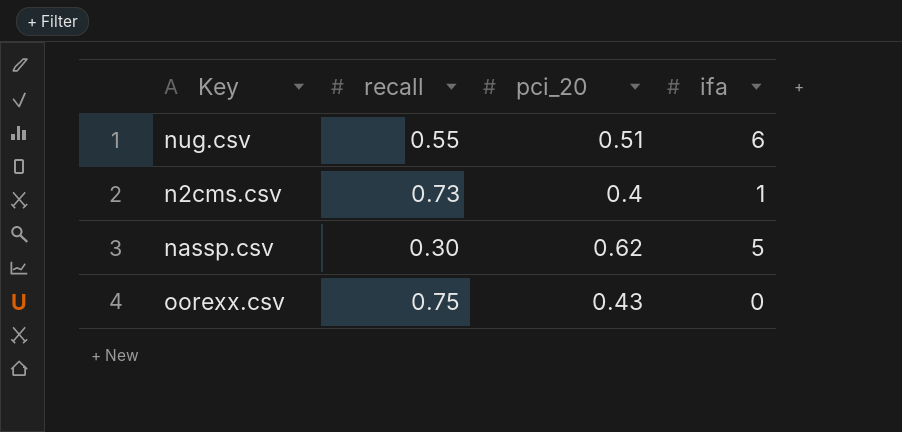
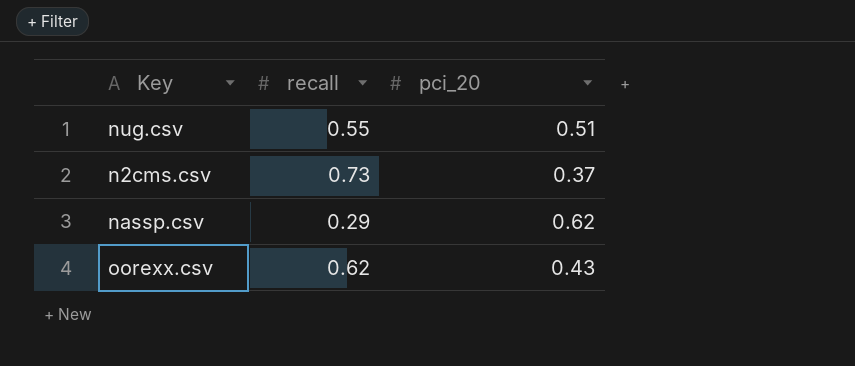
column ifa | position: 4 -> none
n2cms.csv | pci_20: 0.4 -> 0.37
nassp.csv | recall: 0.30 -> 0.29
oorexx.csv | recall: 0.75 -> 0.62

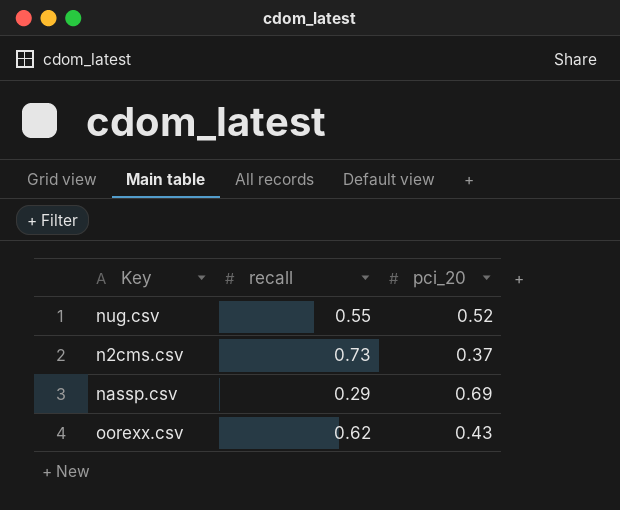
nug.csv | pci_20: 0.51 -> 0.52
nassp.csv | pci_20: 0.62 -> 0.69

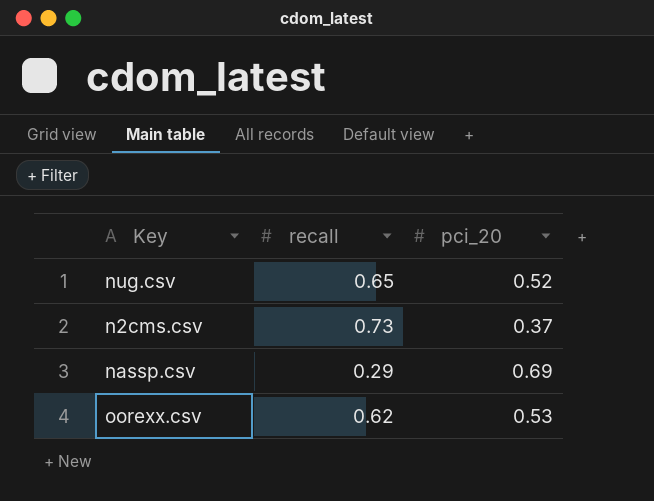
nug.csv | recall: 0.55 -> 0.65
oorexx.csv | pci_20: 0.43 -> 0.53

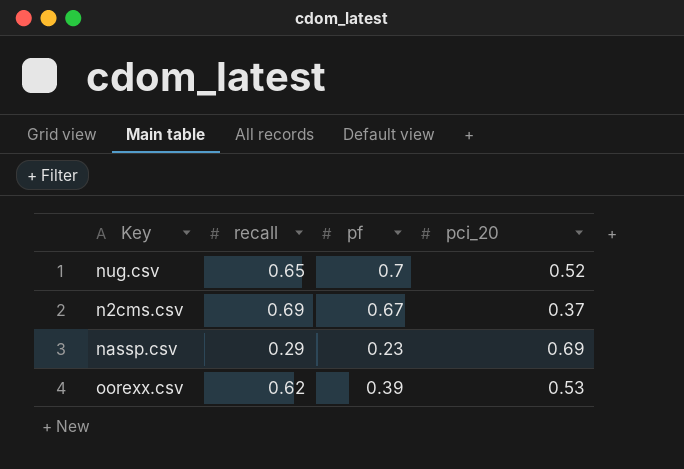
column pf | position: none -> 3
n2cms.csv | recall: 0.73 -> 0.69

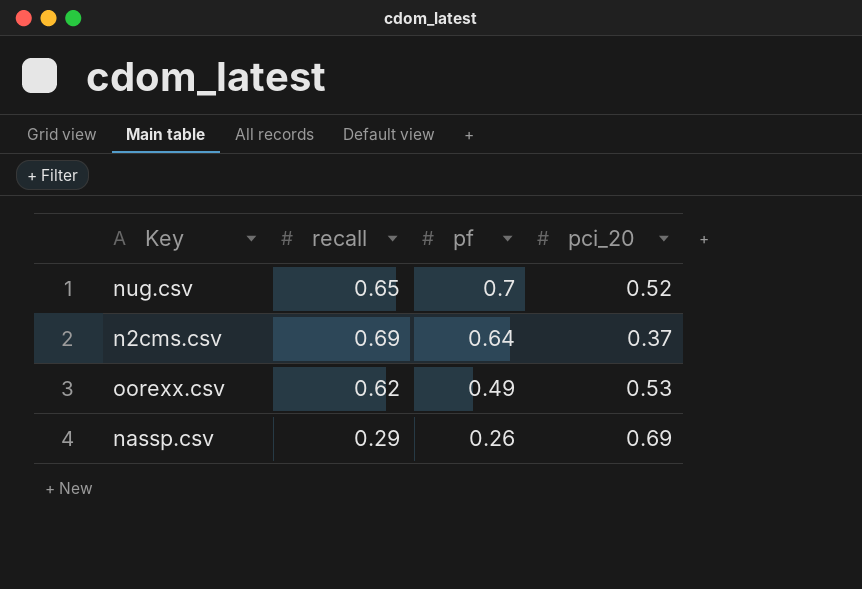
row order: none -> pf descending
n2cms.csv | pf: 0.67 -> 0.64
oorexx.csv | pf: 0.39 -> 0.49
nassp.csv | pf: 0.23 -> 0.26

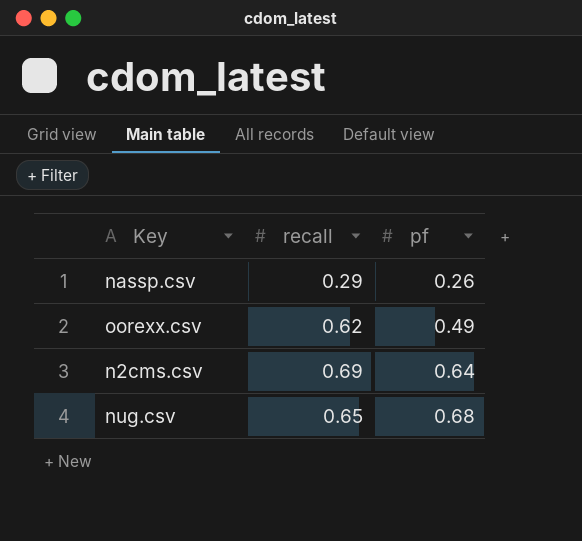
row order: pf descending -> pf ascending
column pci_20 | position: 4 -> none
nug.csv | pf: 0.7 -> 0.68

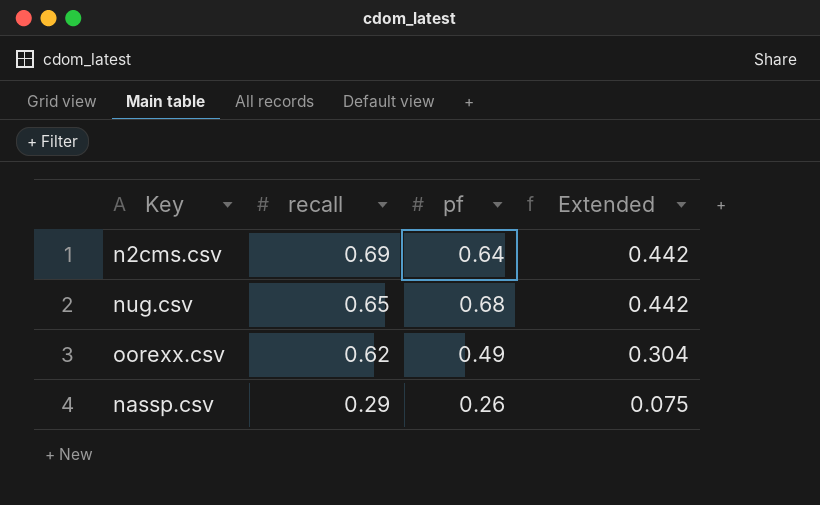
row order: pf ascending -> recall descending
column Extended | formula: none -> [recall] * [pf]

